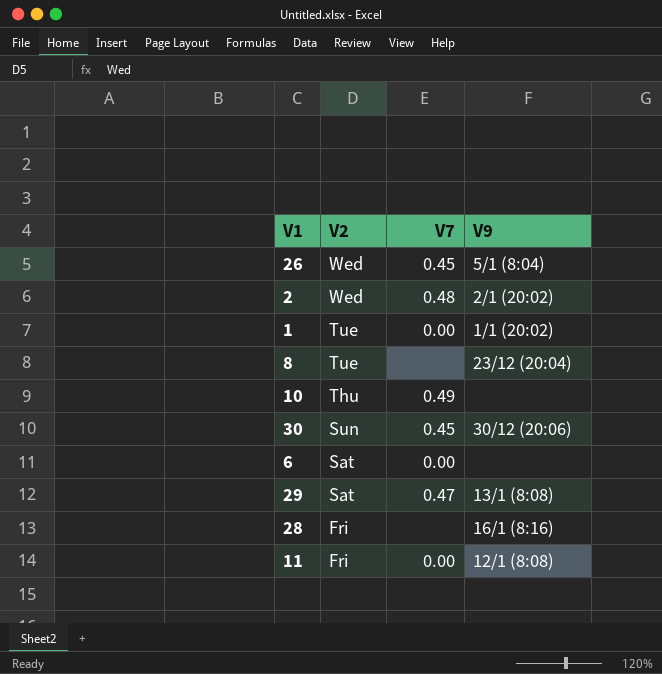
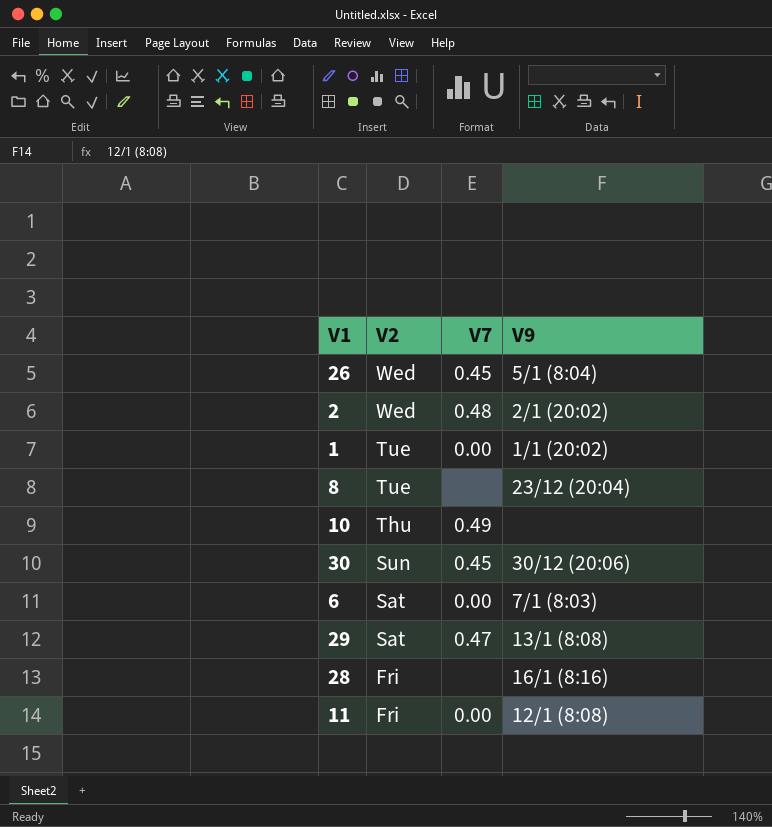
6 | V9: none -> 7/1 (8:03)

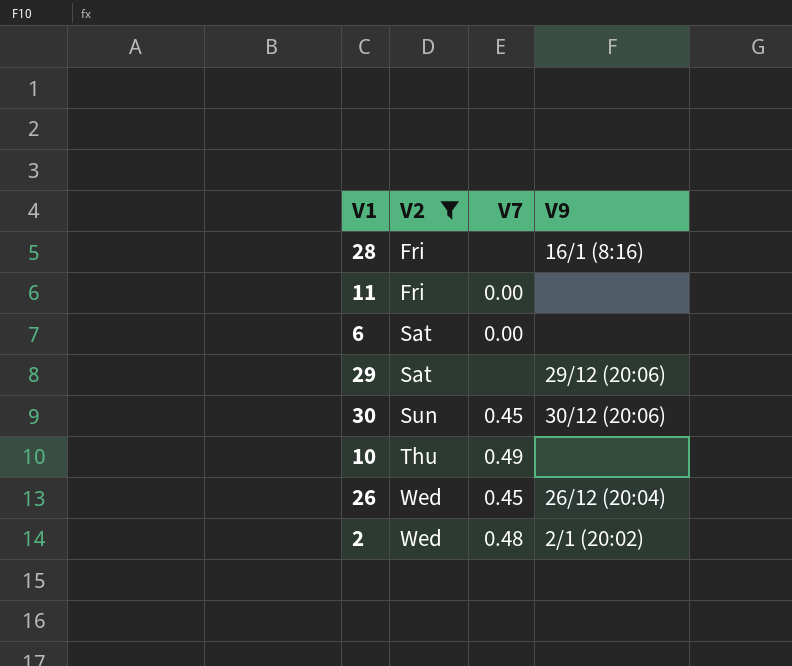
filter: none -> V2 != Tue
row order: V2 descending -> V2 ascending
11 | V9: 12/1 (8:08) -> none
6 | V9: 7/1 (8:03) -> none
29 | V7: 0.47 -> none
29 | V9: 13/1 (8:08) -> 29/12 (20:06)
26 | V9: 5/1 (8:04) -> 26/12 (20:04)

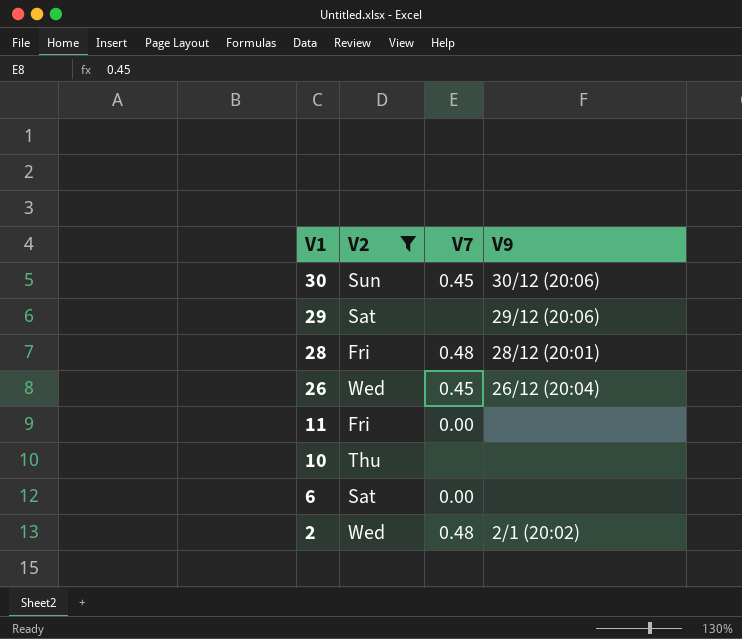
row order: V2 ascending -> V1 descending
28 | V7: none -> 0.48
28 | V9: 16/1 (8:16) -> 28/12 (20:01)
10 | V7: 0.49 -> none

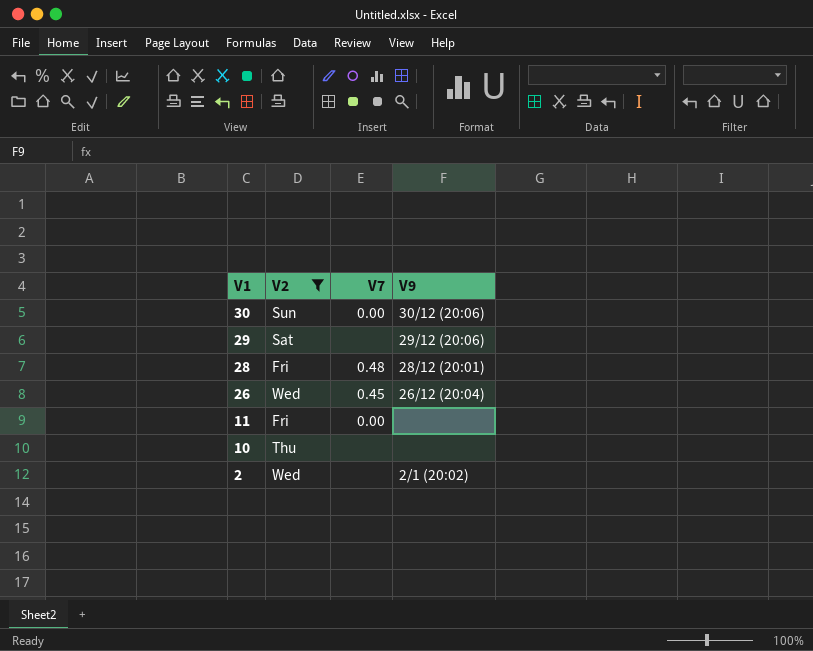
row 6: Sat | 0.00 | none -> none
30 | V7: 0.45 -> 0.00
2 | V7: 0.48 -> none

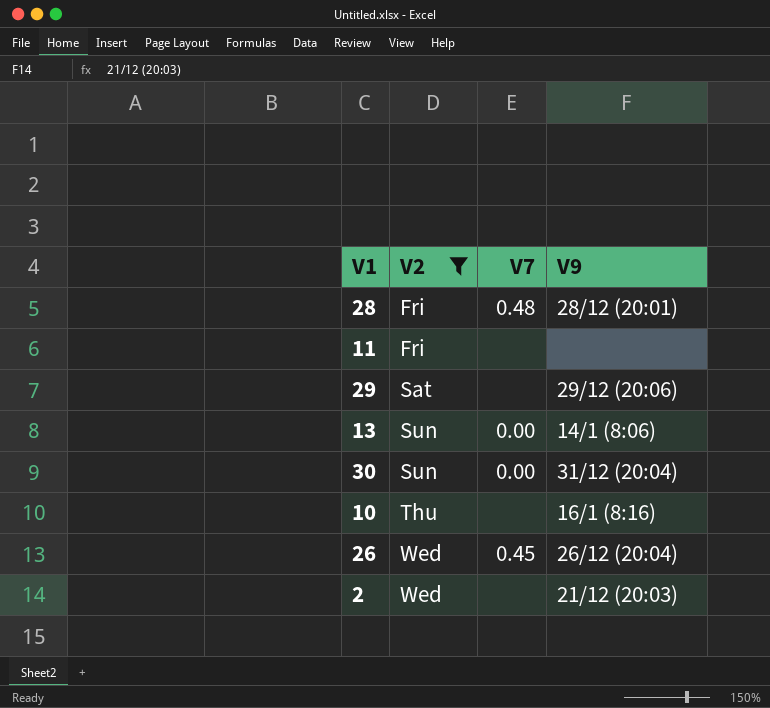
row order: V1 descending -> V2 ascending
11 | V7: 0.00 -> none
row 13: none -> Sun | 0.00 | 14/1 (8:06)
30 | V9: 30/12 (20:06) -> 31/12 (20:04)
10 | V9: none -> 16/1 (8:16)
2 | V9: 2/1 (20:02) -> 21/12 (20:03)

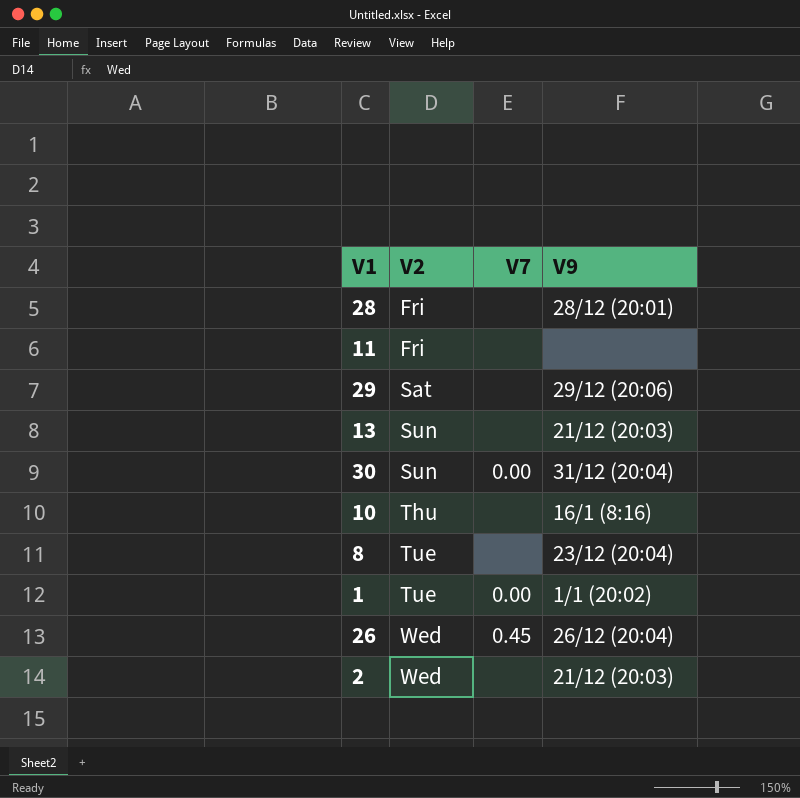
filter: V2 != Tue -> none
28 | V7: 0.48 -> none
13 | V7: 0.00 -> none
13 | V9: 14/1 (8:06) -> 21/12 (20:03)

